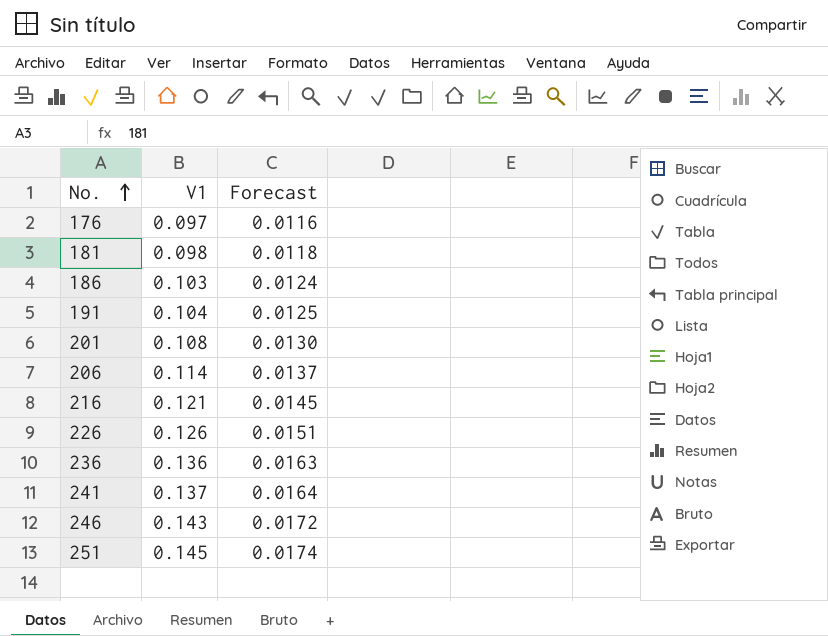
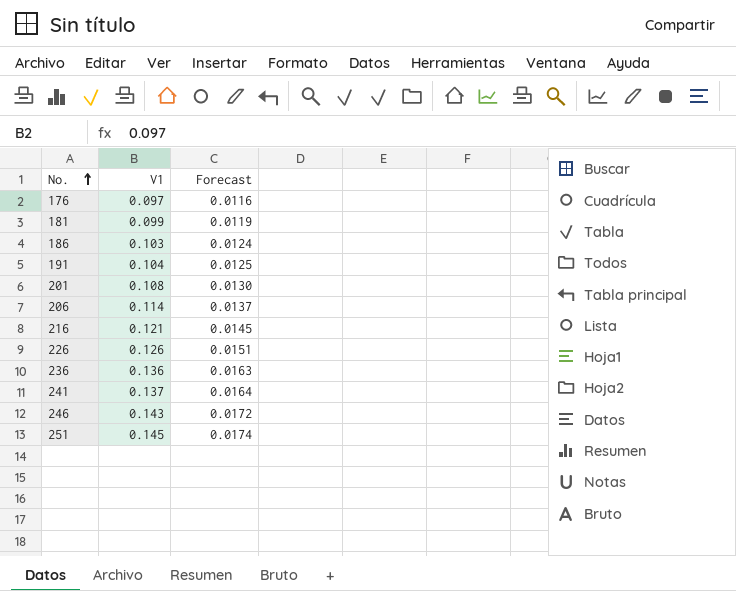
181 | V1: 0.098 -> 0.099
181 | Forecast: 0.0118 -> 0.0119

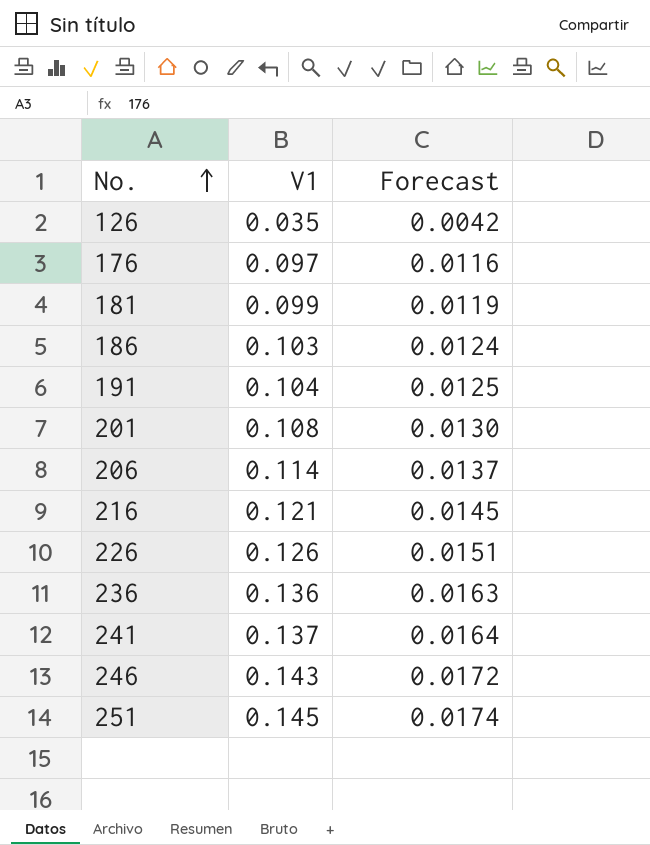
row 126: none -> 0.035 | 0.0042

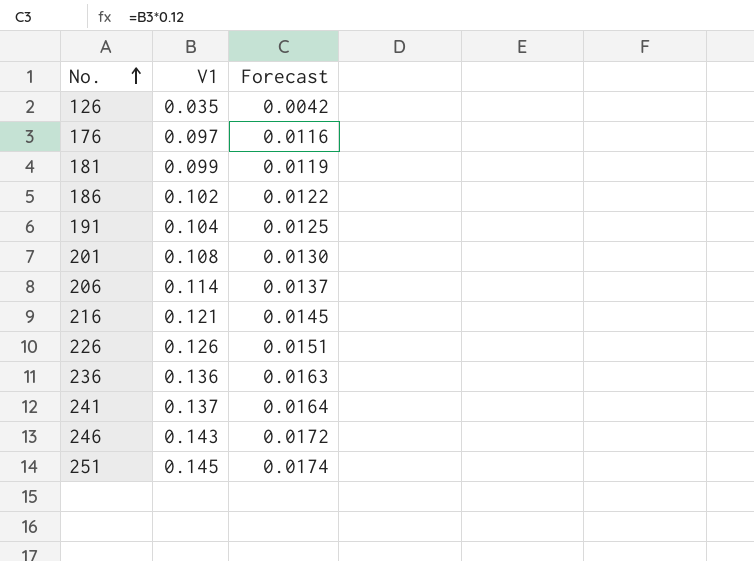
186 | V1: 0.103 -> 0.102
186 | Forecast: 0.0124 -> 0.0122

